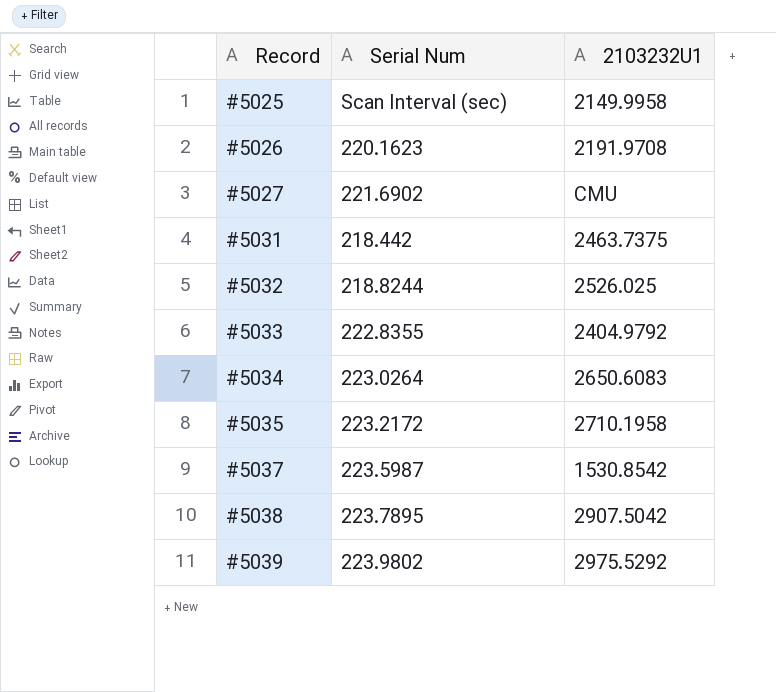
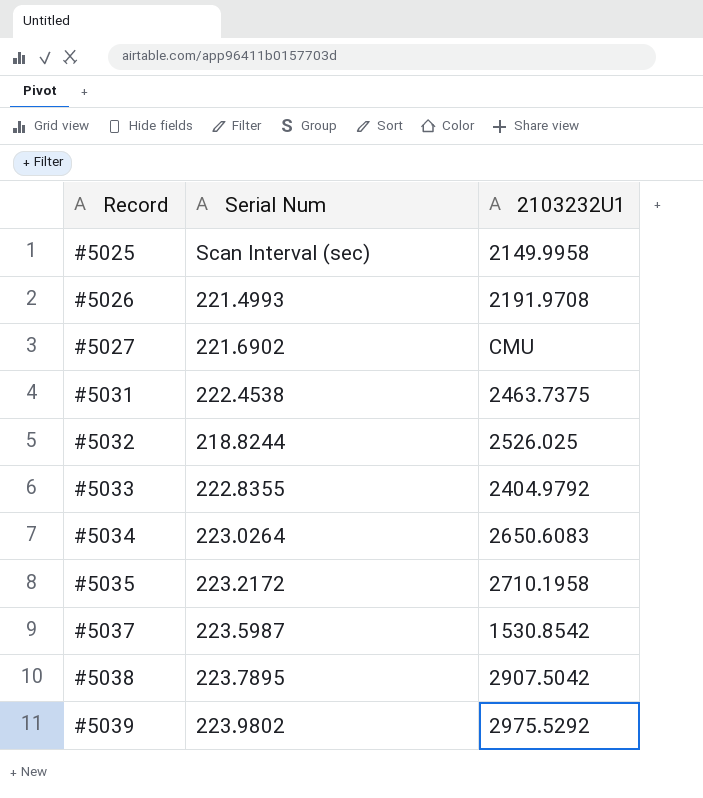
#5026 | Serial Num: 220.1623 -> 221.4993
#5031 | Serial Num: 218.442 -> 222.4538

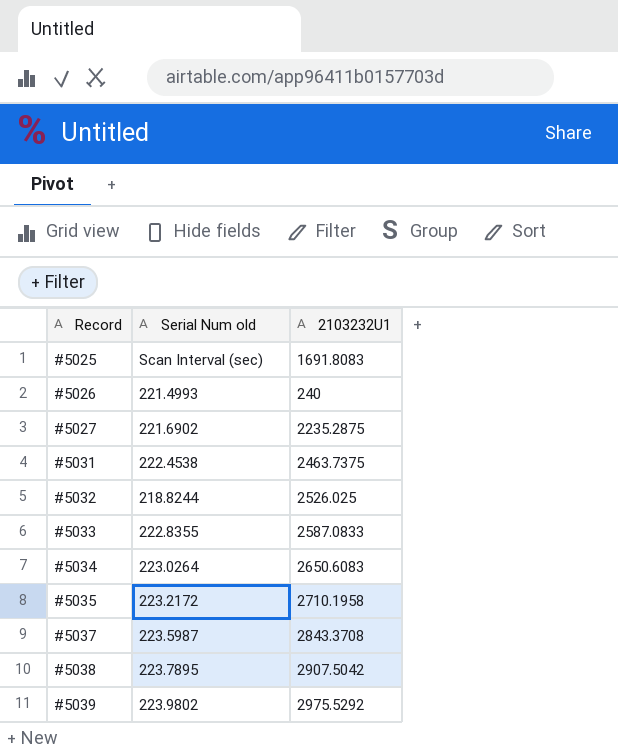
column name: Serial Num -> Serial Num old
#5025 | 2103232U1: 2149.9958 -> 1691.8083
#5026 | 2103232U1: 2191.9708 -> 240
#5027 | 2103232U1: CMU -> 2235.2875
#5033 | 2103232U1: 2404.9792 -> 2587.0833
#5037 | 2103232U1: 1530.8542 -> 2843.3708

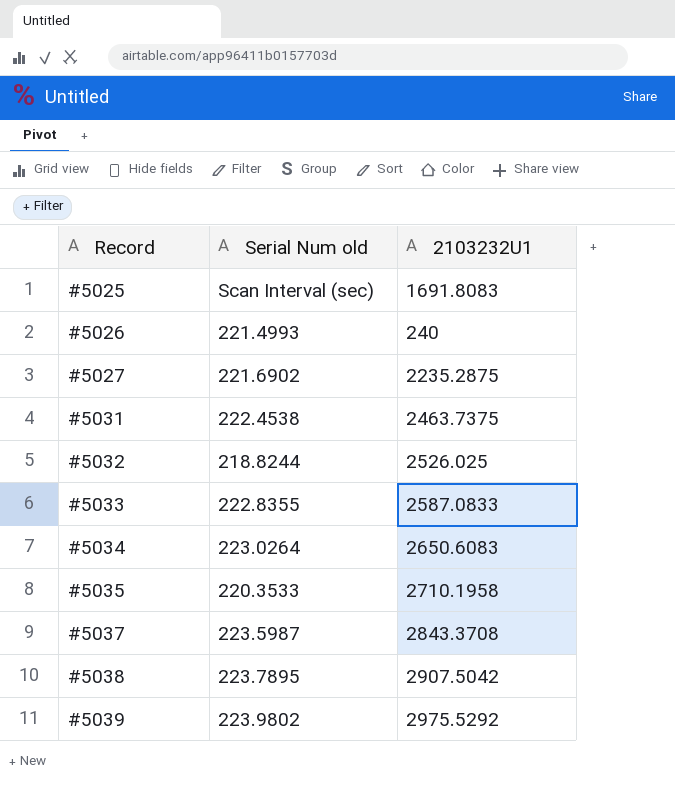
#5035 | Serial Num old: 223.2172 -> 220.3533

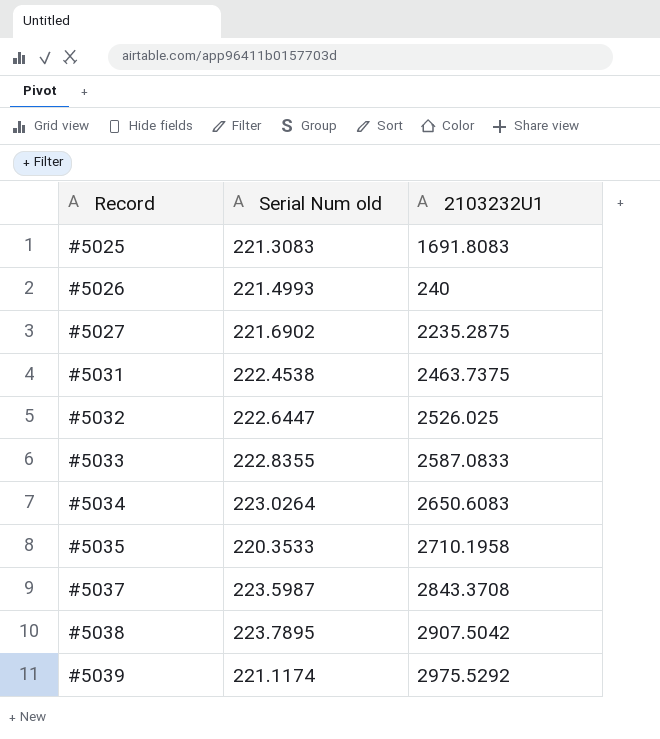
#5025 | Serial Num old: Scan Interval (sec) -> 221.3083
#5032 | Serial Num old: 218.8244 -> 222.6447
#5039 | Serial Num old: 223.9802 -> 221.1174

